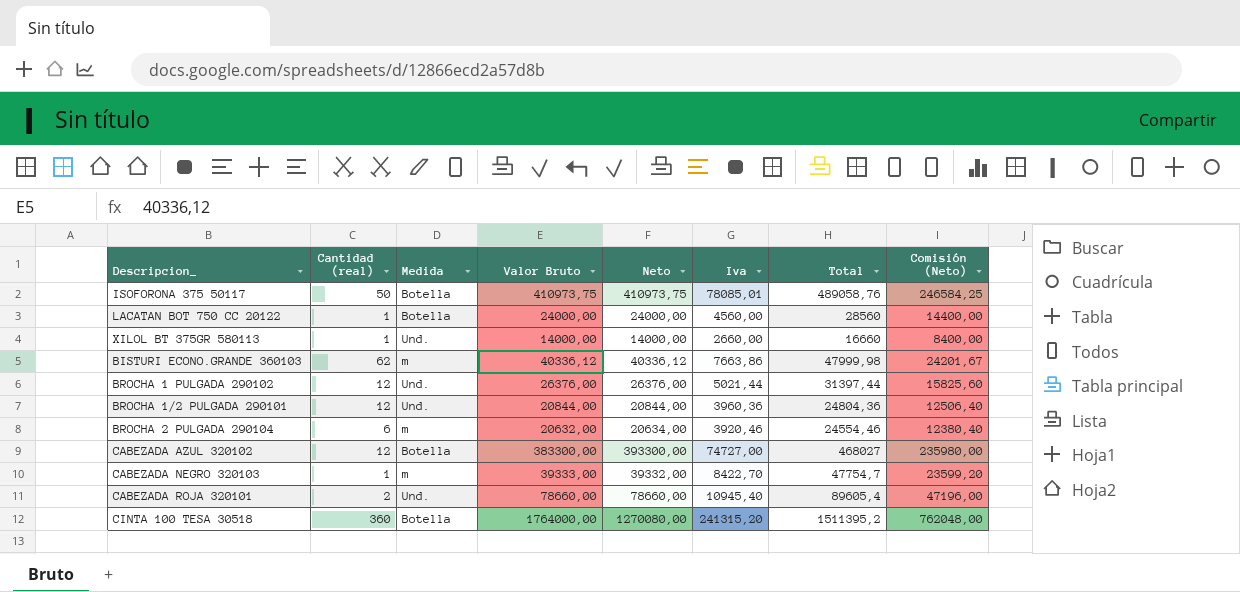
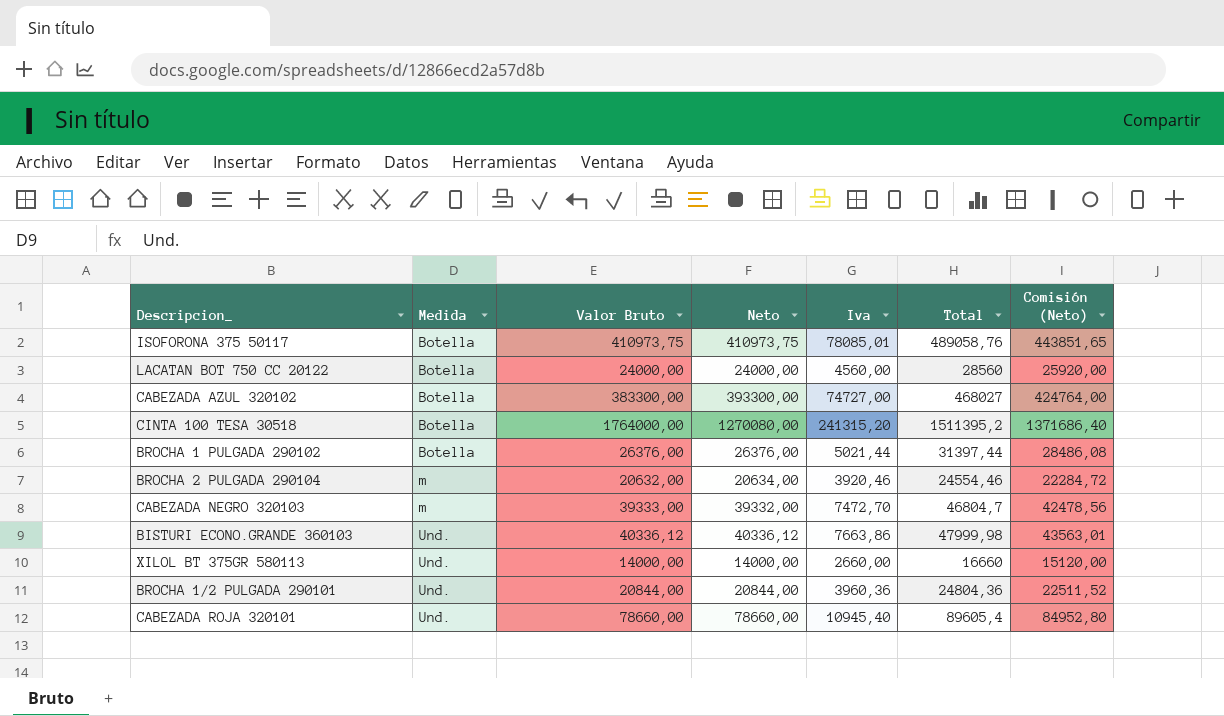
row order: none -> Medida ascending
column Cantidad (real) | position: 2 -> none
column Comisión (Neto) | formula: [Neto] * 0,6 -> [Neto] * 1,08
BROCHA 1 PULGADA 290102 | Medida: Und. -> Botella
CABEZADA NEGRO 320103 | Iva: 8422,70 -> 7472,70
CABEZADA NEGRO 320103 | Total: 47754,7 -> 46804,7
BISTURI ECONO.GRANDE 360103 | Medida: m -> Und.

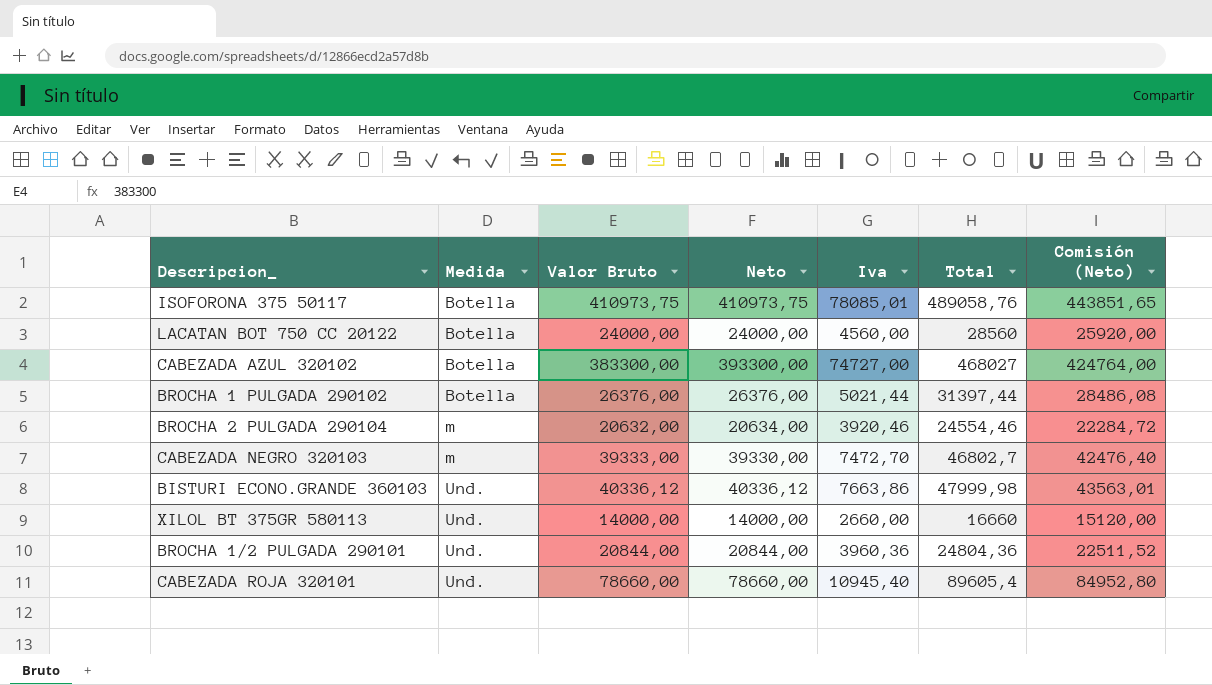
row CINTA 100 TESA 30518: Botella | 1764000,00 | 1270080,00 | 241315,20 | 1511395,2 | 1371686,40 -> none
CABEZADA NEGRO 320103 | Neto: 39332,00 -> 39330,00
CABEZADA NEGRO 320103 | Total: 46804,7 -> 46802,7
CABEZADA NEGRO 320103 | Comisión (Neto): 42478,56 -> 42476,40

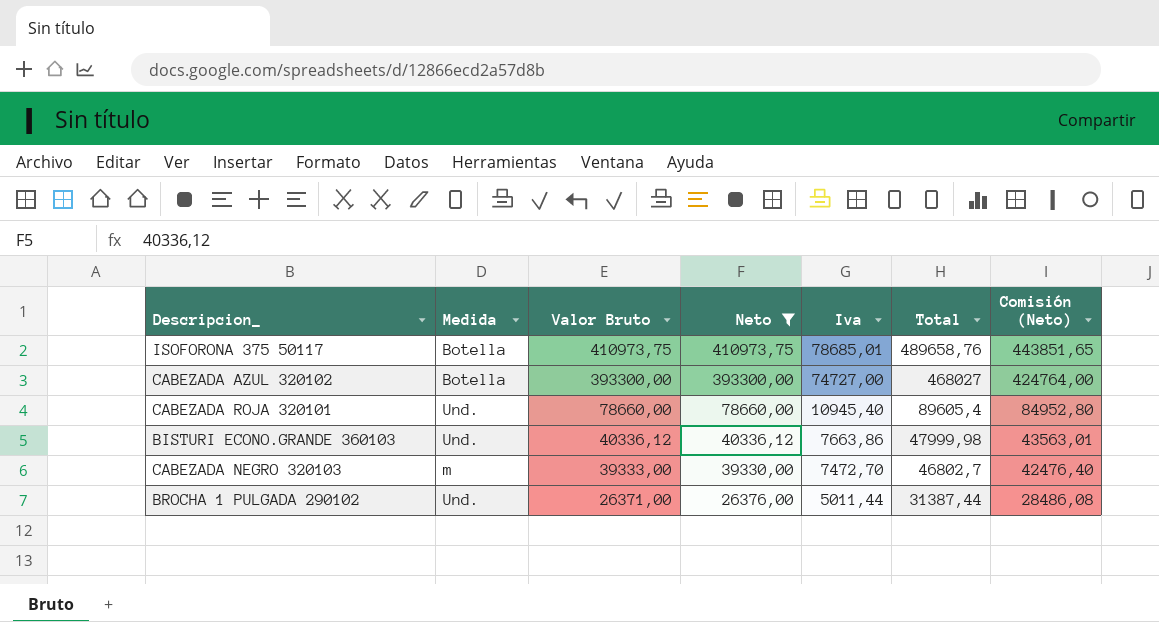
filter: none -> Neto >= 26376,00
row order: Medida ascending -> Valor Bruto descending
ISOFORONA 375 50117 | Iva: 78085,01 -> 78685,01
ISOFORONA 375 50117 | Total: 489058,76 -> 489658,76
CABEZADA AZUL 320102 | Valor Bruto: 383300,00 -> 393300,00
BROCHA 1 PULGADA 290102 | Medida: Botella -> Und.
BROCHA 1 PULGADA 290102 | Valor Bruto: 26376,00 -> 26371,00
BROCHA 1 PULGADA 290102 | Iva: 5021,44 -> 5011,44
BROCHA 1 PULGADA 290102 | Total: 31397,44 -> 31387,44

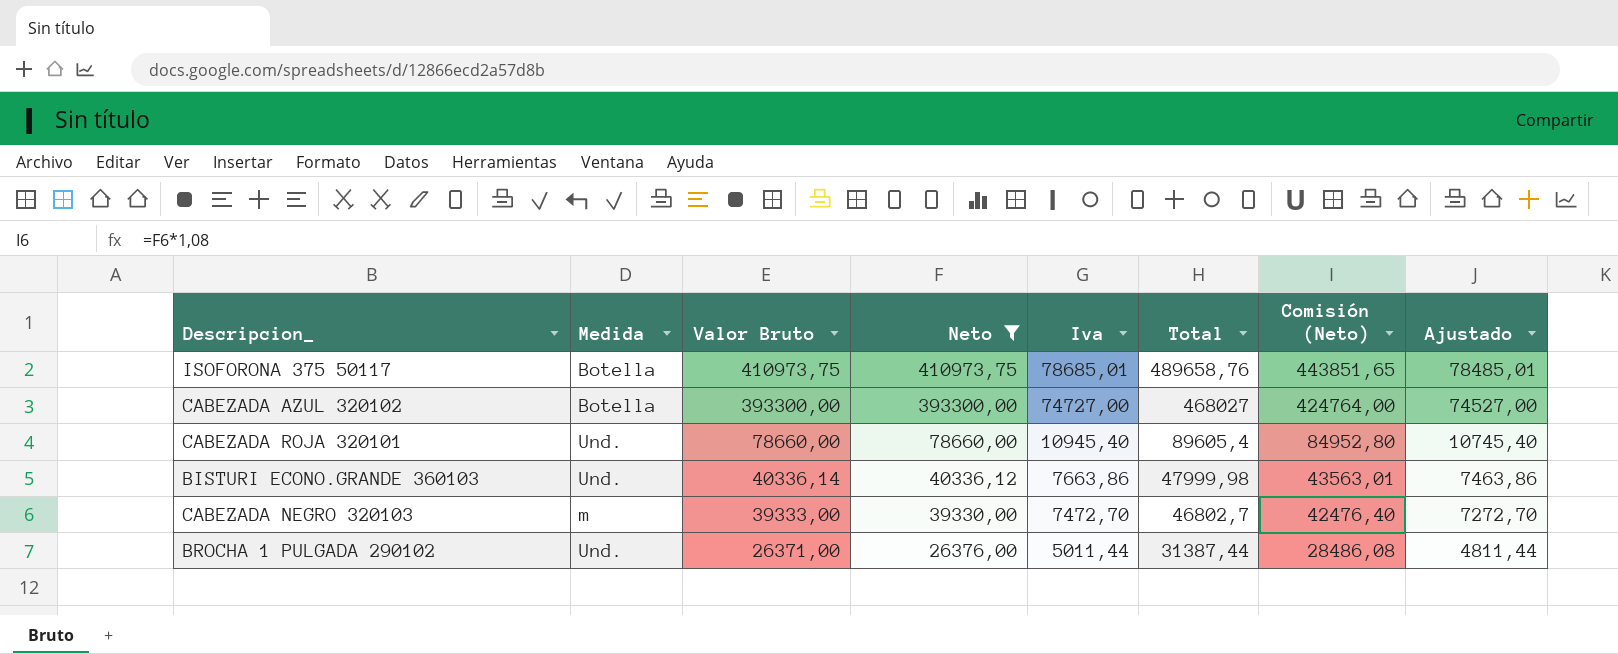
column Ajustado | formula: none -> [Iva] - 200
BISTURI ECONO.GRANDE 360103 | Valor Bruto: 40336,12 -> 40336,14

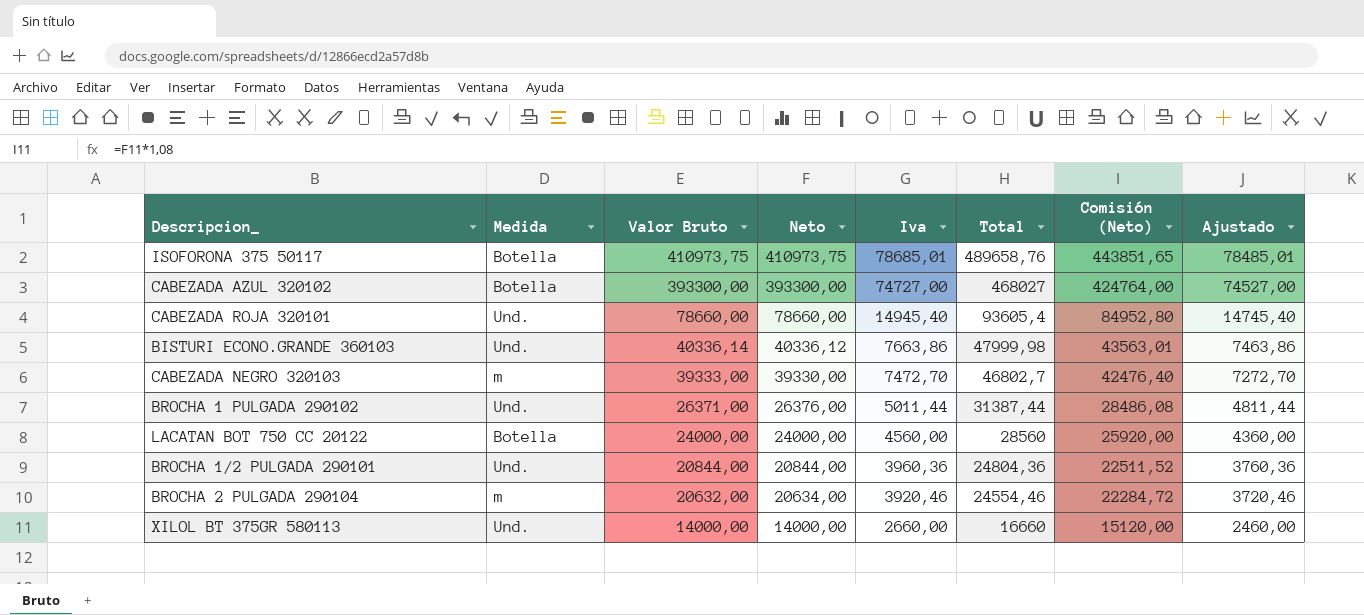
filter: Neto >= 26376,00 -> none
CABEZADA ROJA 320101 | Iva: 10945,40 -> 14945,40
CABEZADA ROJA 320101 | Total: 89605,4 -> 93605,4
CABEZADA ROJA 320101 | Ajustado: 10745,40 -> 14745,40

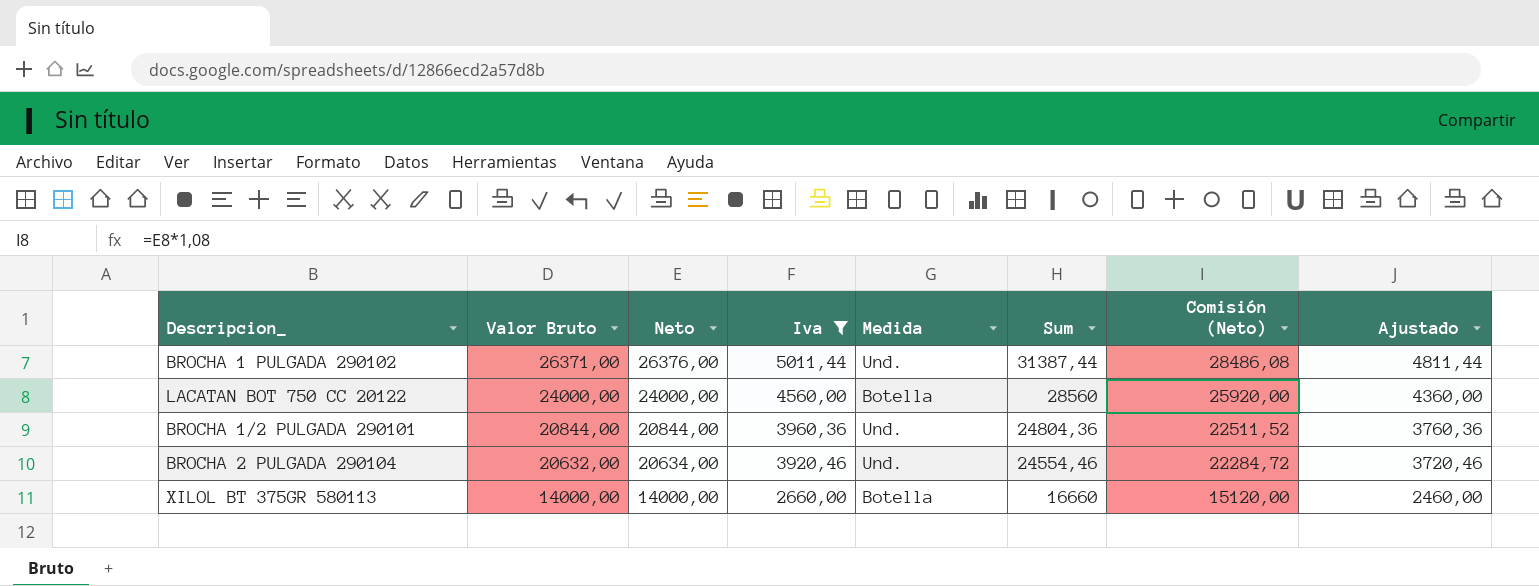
filter: none -> Iva <= 5011,44
column Medida | position: 2 -> 5
column name: Total -> Sum
BROCHA 2 PULGADA 290104 | Medida: m -> Und.
XILOL BT 375GR 580113 | Medida: Und. -> Botella

